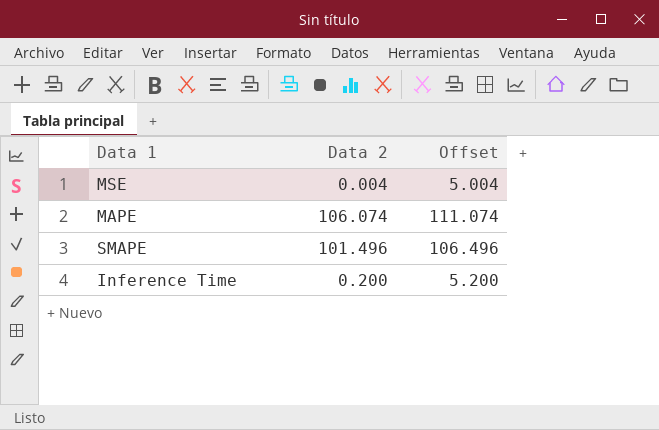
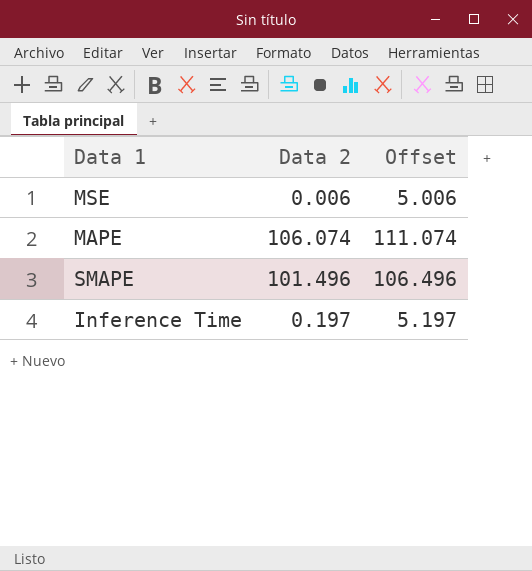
MSE | Data 2: 0.004 -> 0.006
MSE | Offset: 5.004 -> 5.006
Inference Time | Data 2: 0.200 -> 0.197
Inference Time | Offset: 5.200 -> 5.197

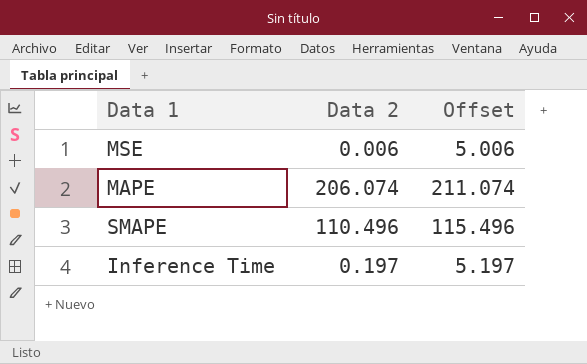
MAPE | Data 2: 106.074 -> 206.074
MAPE | Offset: 111.074 -> 211.074
SMAPE | Data 2: 101.496 -> 110.496
SMAPE | Offset: 106.496 -> 115.496

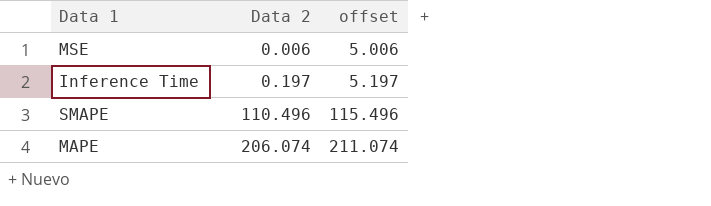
row order: none -> Data 2 ascending
column name: Offset -> offset

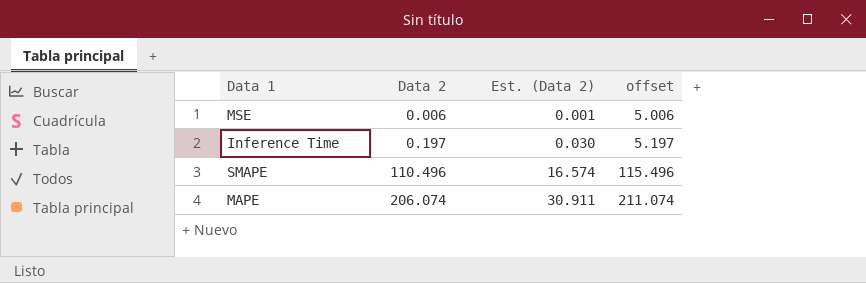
column Est. (Data 2) | formula: none -> [Data 2] * 0.15

